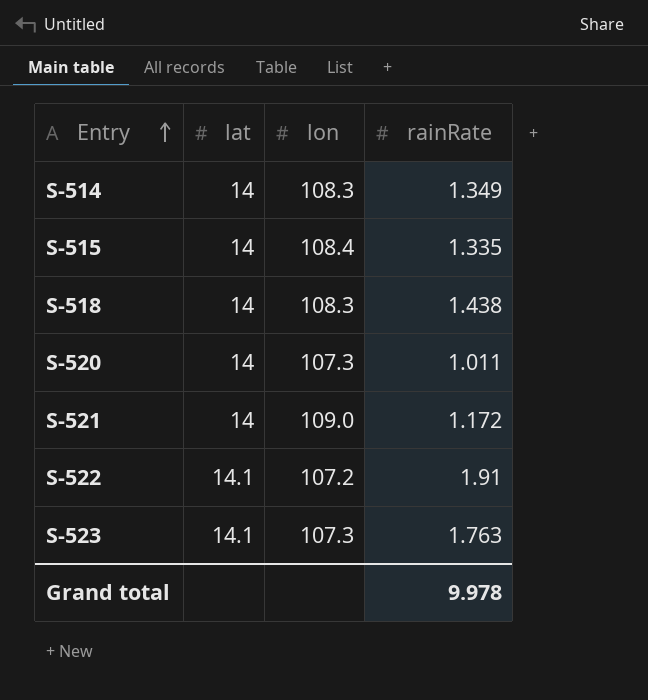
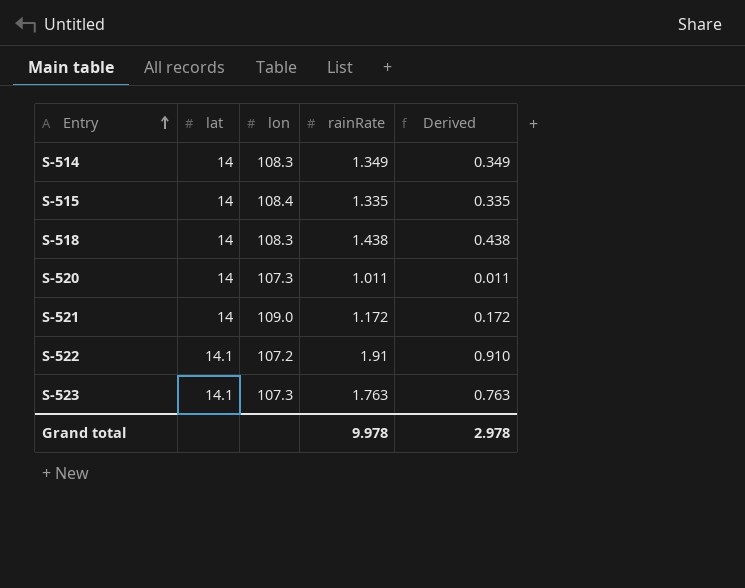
column Derived | formula: none -> [rainRate] - 1

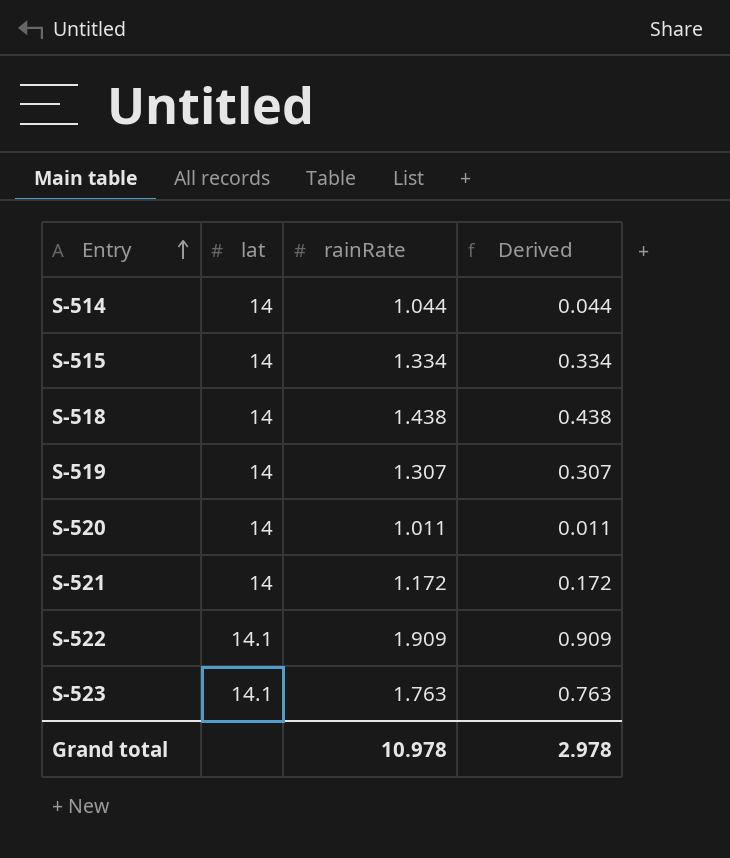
column lon | position: 3 -> none
S-514 | rainRate: 1.349 -> 1.044
S-514 | Derived: 0.349 -> 0.044
S-515 | rainRate: 1.335 -> 1.334
S-515 | Derived: 0.335 -> 0.334
row S-519: none -> 14 | 1.307 | 0.307
S-522 | rainRate: 1.91 -> 1.909
S-522 | Derived: 0.910 -> 0.909
Grand total | rainRate: 9.978 -> 10.978

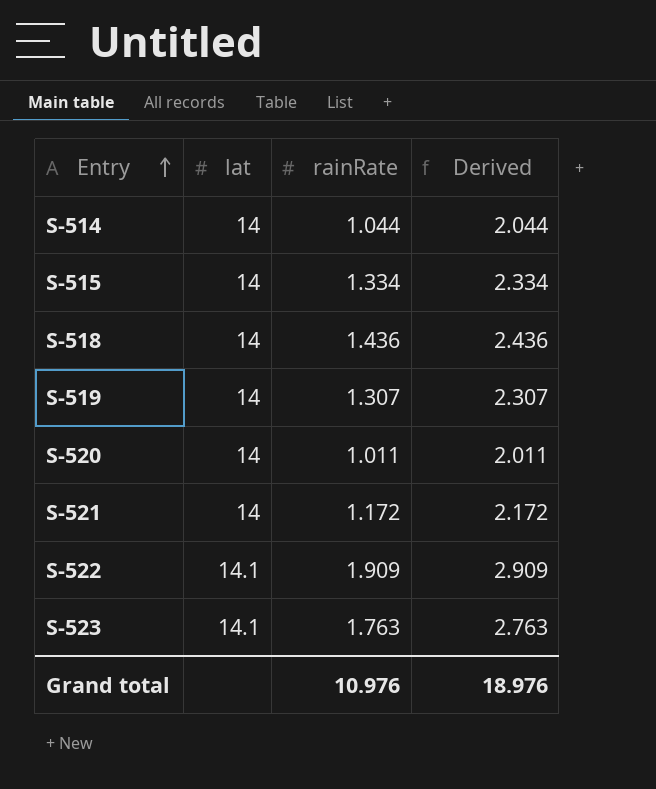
column Derived | formula: [rainRate] - 1 -> [rainRate] + 1
S-518 | rainRate: 1.438 -> 1.436
Grand total | rainRate: 10.978 -> 10.976
Grand total | Derived: 2.978 -> 18.976

